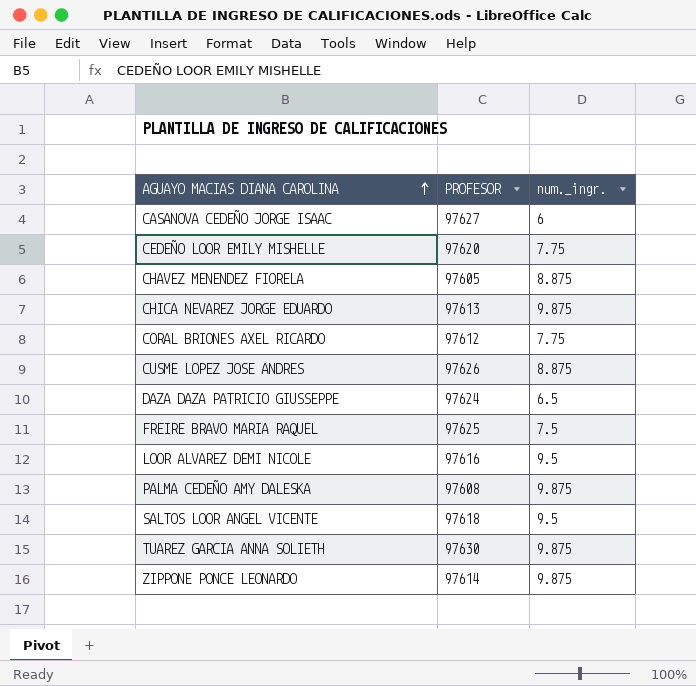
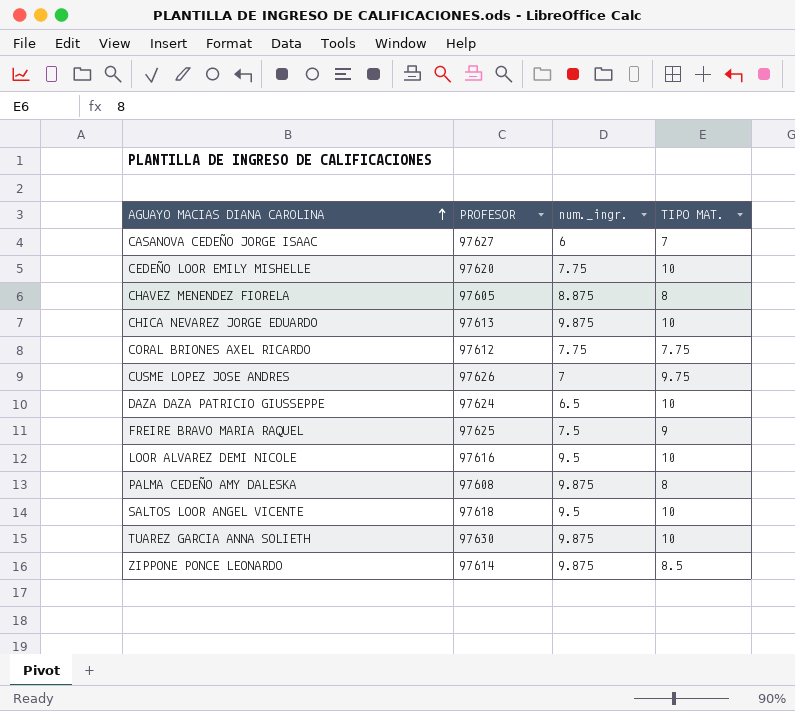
column TIPO MAT. | position: none -> 4
CUSME LOPEZ JOSE ANDRES | num._ingr.: 8.875 -> 7

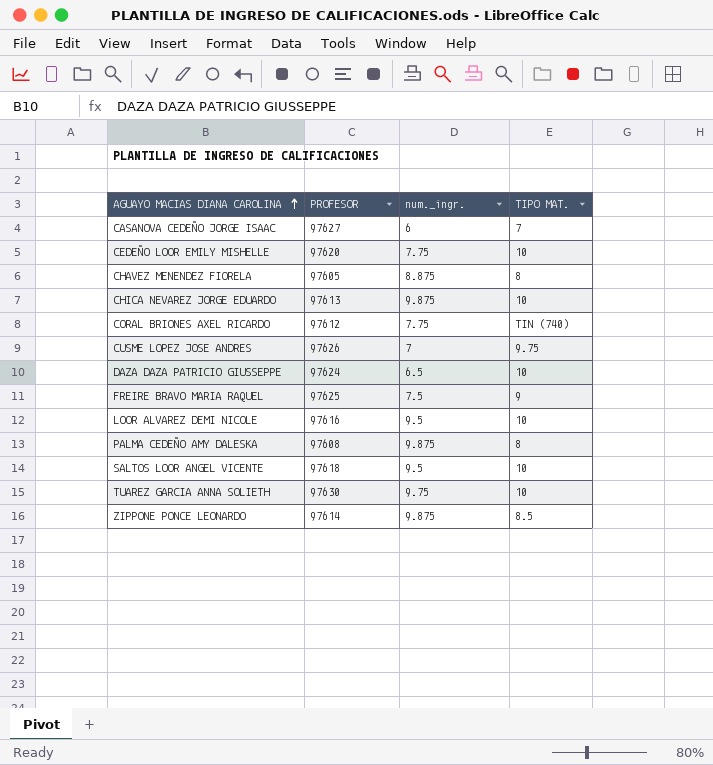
CORAL BRIONES AXEL RICARDO | TIPO MAT.: 7.75 -> TIN (740)
TUAREZ GARCIA ANNA SOLIETH | num._ingr.: 9.875 -> 9.75

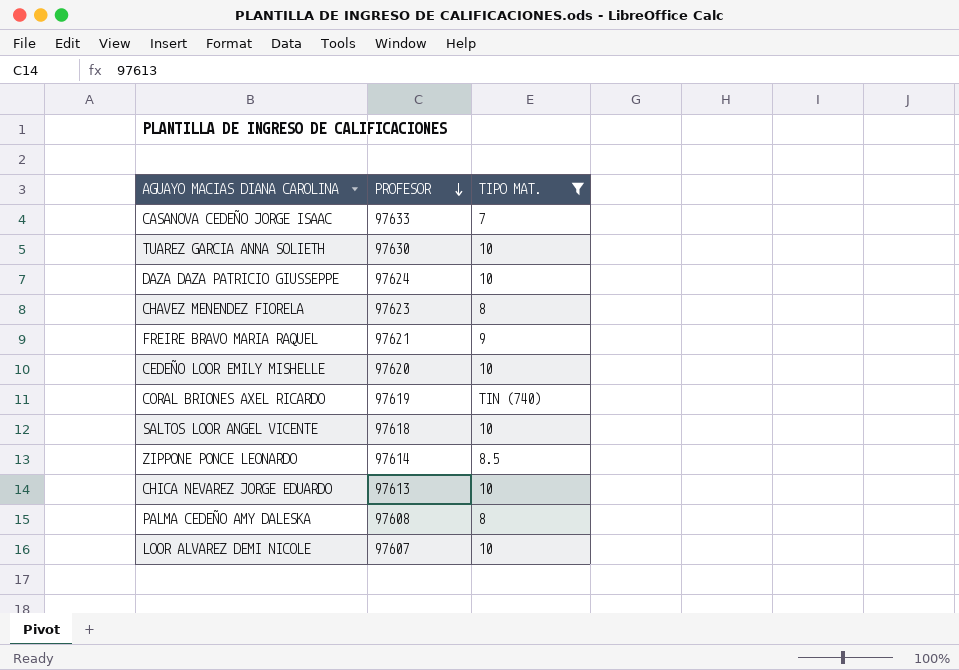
filter: none -> TIPO MAT. != 9.75
row order: AGUAYO MACIAS DIANA CAROLINA ascending -> PROFESOR descending
column num._ingr. | position: 3 -> none
CASANOVA CEDEÑO JORGE ISAAC | PROFESOR: 97627 -> 97633
CHAVEZ MENENDEZ FIORELA | PROFESOR: 97605 -> 97623
FREIRE BRAVO MARIA RAQUEL | PROFESOR: 97625 -> 97621
CORAL BRIONES AXEL RICARDO | PROFESOR: 97612 -> 97619
LOOR ALVAREZ DEMI NICOLE | PROFESOR: 97616 -> 97607

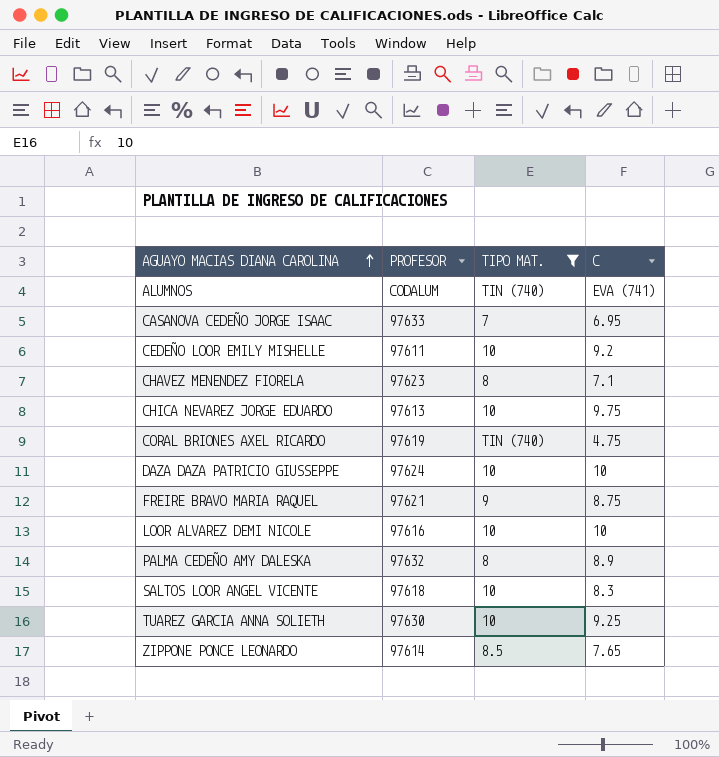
row order: PROFESOR descending -> AGUAYO MACIAS DIANA CAROLINA ascending
column C | position: none -> 4
row ALUMNOS: none -> CODALUM | TIN (740) | EVA (741)
CEDEÑO LOOR EMILY MISHELLE | PROFESOR: 97620 -> 97611
LOOR ALVAREZ DEMI NICOLE | PROFESOR: 97607 -> 97616
PALMA CEDEÑO AMY DALESKA | PROFESOR: 97608 -> 97632

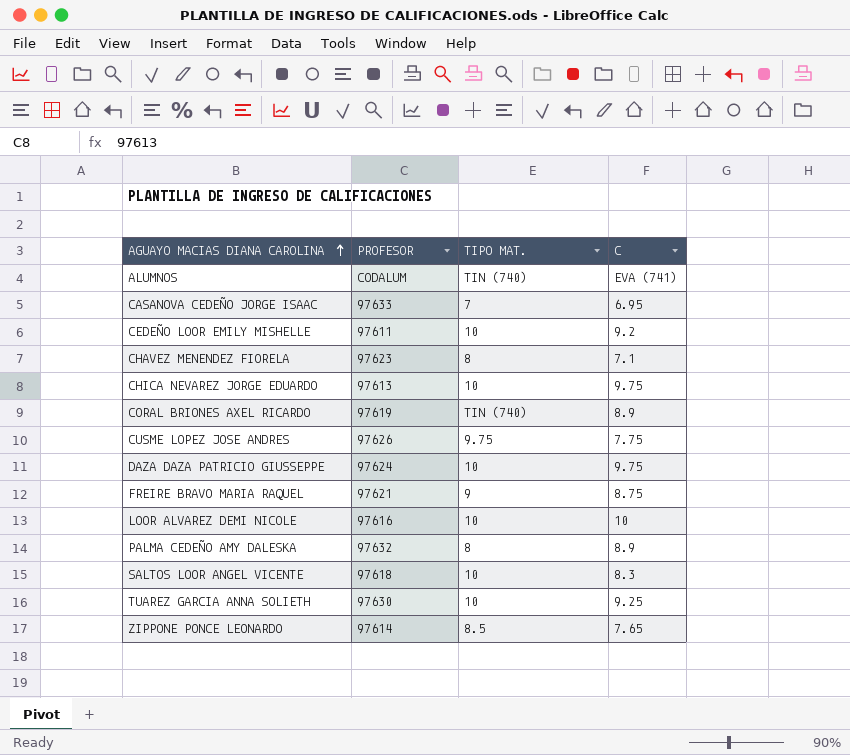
filter: TIPO MAT. != 9.75 -> none
CORAL BRIONES AXEL RICARDO | C: 4.75 -> 8.9
DAZA DAZA PATRICIO GIUSSEPPE | C: 10 -> 9.75

